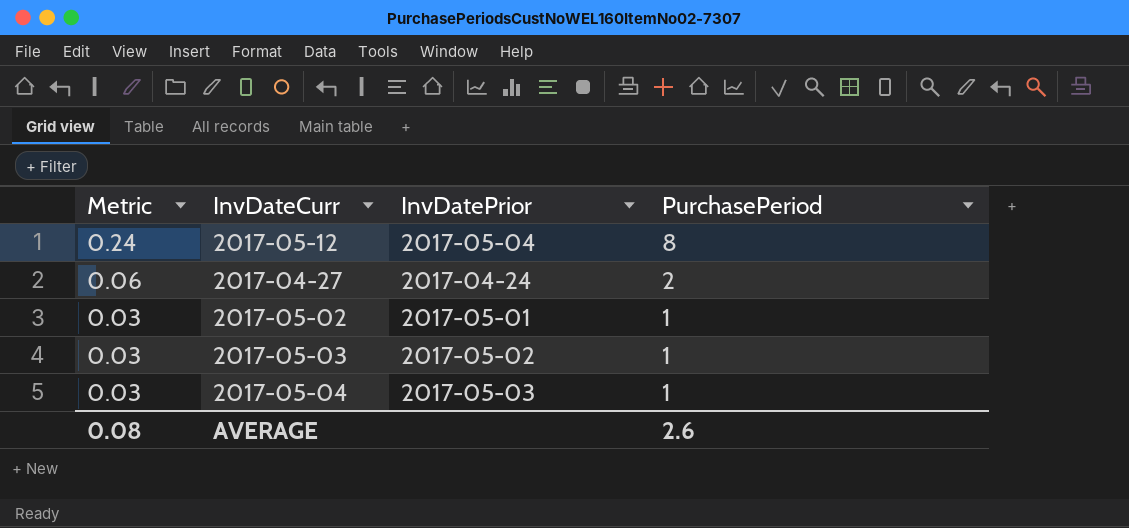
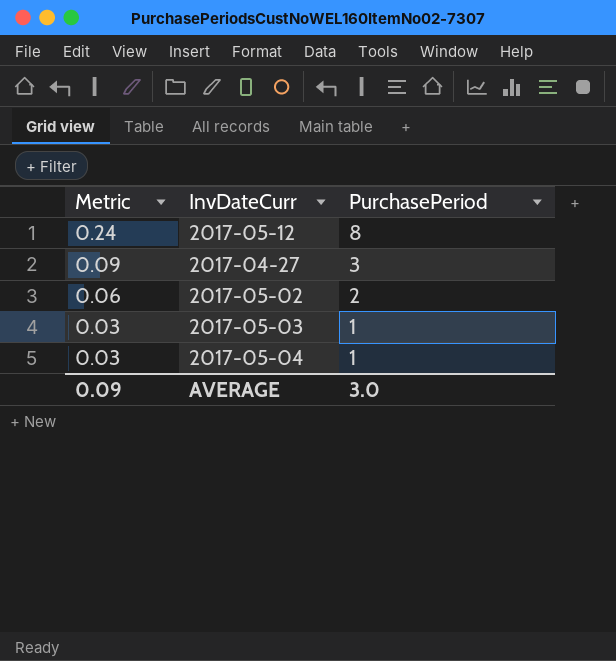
column InvDatePrior | position: 3 -> none
2017-04-27 | Metric: 0.06 -> 0.09
2017-04-27 | PurchasePeriod: 2 -> 3
2017-05-02 | Metric: 0.03 -> 0.06
2017-05-02 | PurchasePeriod: 1 -> 2
AVERAGE | Metric: 0.08 -> 0.09
AVERAGE | PurchasePeriod: 2.6 -> 3.0

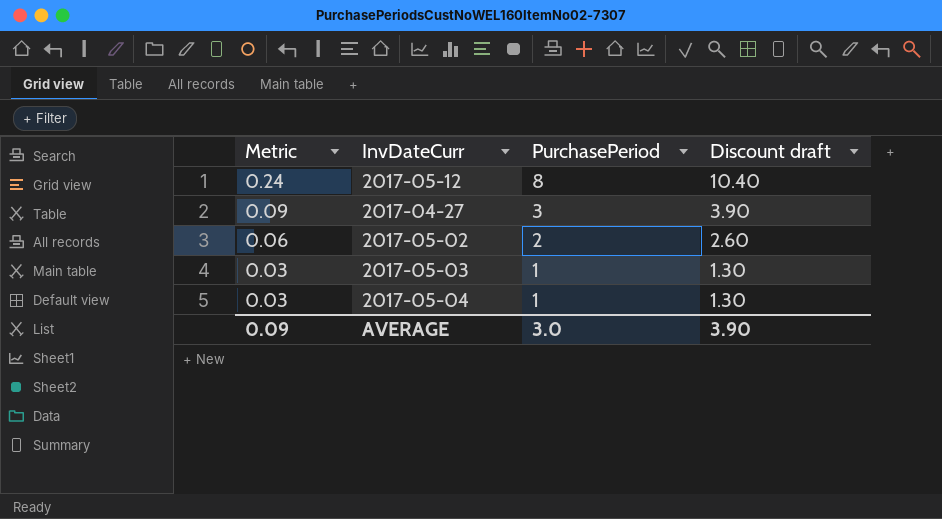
column Discount draft | formula: none -> [PurchasePeriod] * 1.3

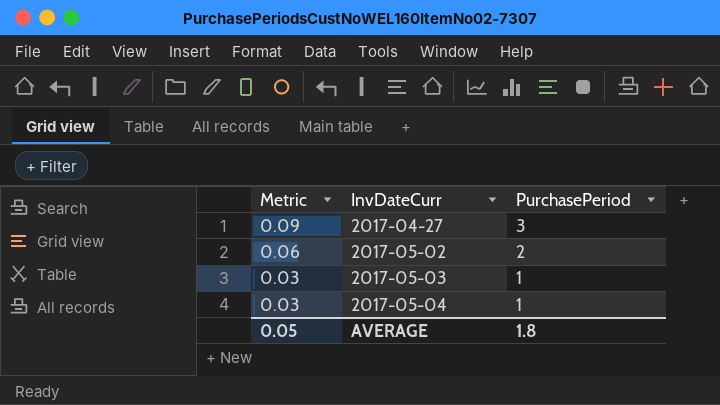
column Discount draft | formula: [PurchasePeriod] * 1.3 -> none
row 2017-05-12: 0.24 | 8 | 10.40 -> none
AVERAGE | Metric: 0.09 -> 0.05
AVERAGE | PurchasePeriod: 3.0 -> 1.8

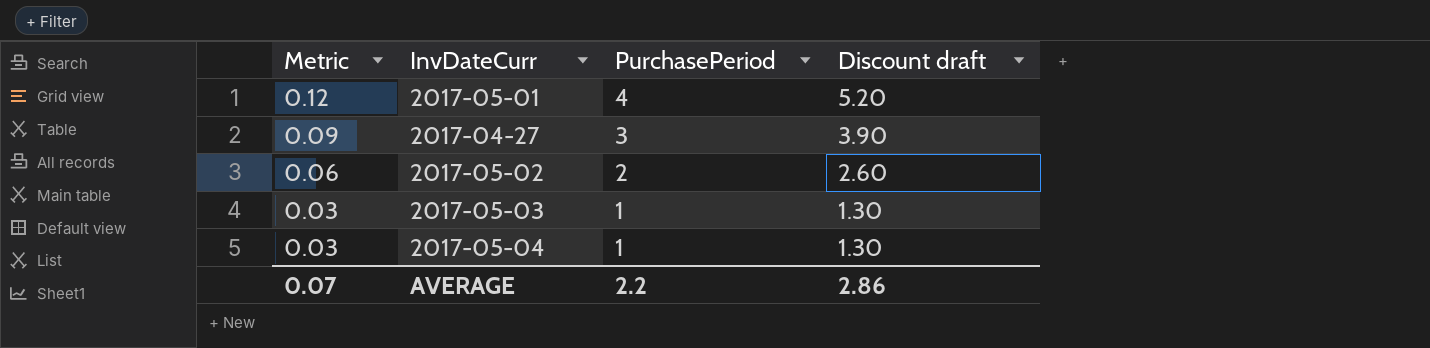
column Discount draft | formula: none -> [PurchasePeriod] * 1.3
row 2017-05-01: none -> 0.12 | 4 | 5.20
AVERAGE | Metric: 0.05 -> 0.07
AVERAGE | PurchasePeriod: 1.8 -> 2.2

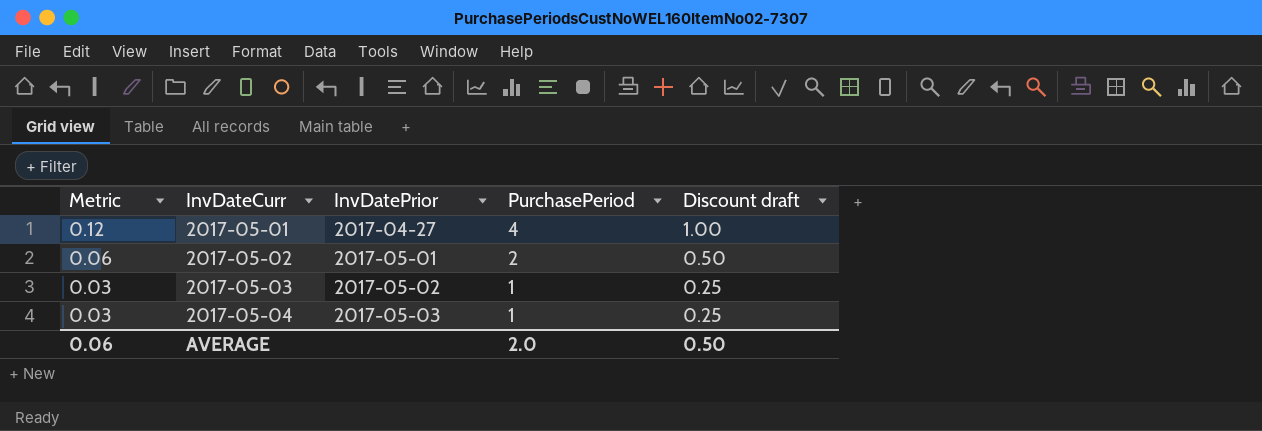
column InvDatePrior | position: none -> 3
column Discount draft | formula: [PurchasePeriod] * 1.3 -> [PurchasePeriod] * 0.25
row 2017-04-27: 0.09 | 3 | 3.90 -> none
AVERAGE | Metric: 0.07 -> 0.06
AVERAGE | PurchasePeriod: 2.2 -> 2.0
AVERAGE | Discount draft: 2.86 -> 0.50

